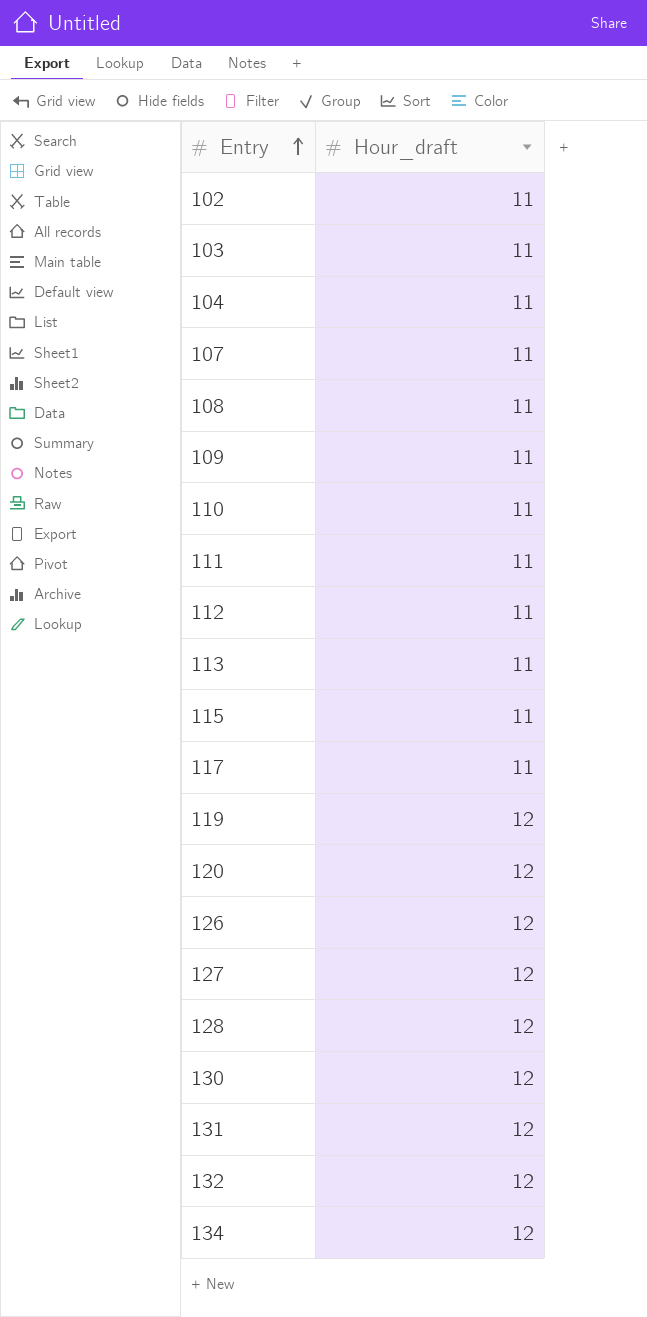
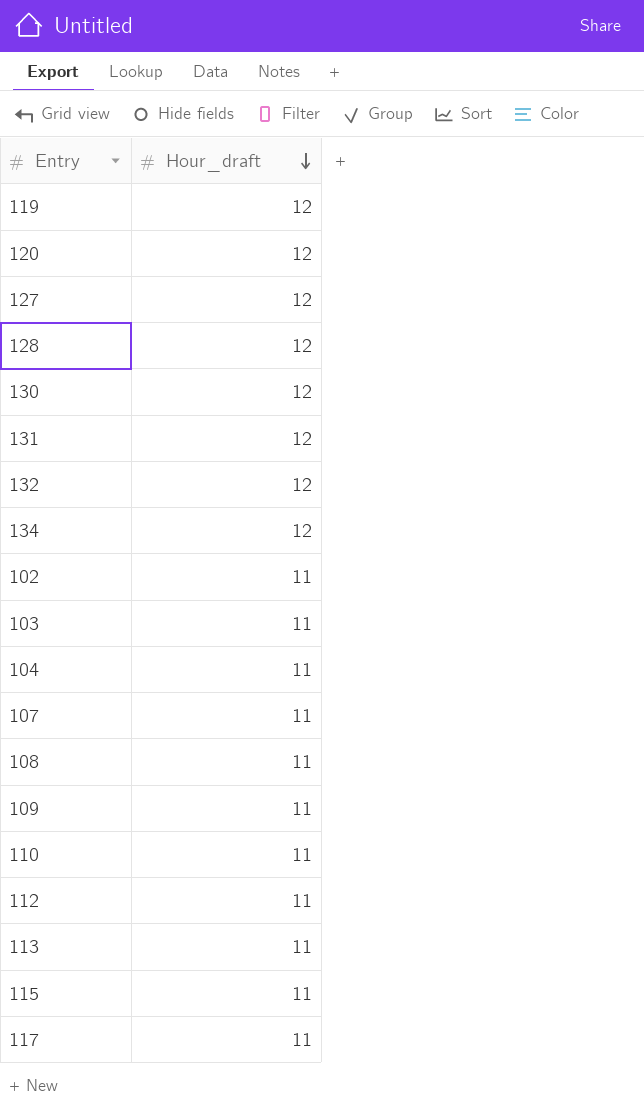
row order: Entry ascending -> Hour_draft descending
row 111: 11 -> none
row 126: 12 -> none

